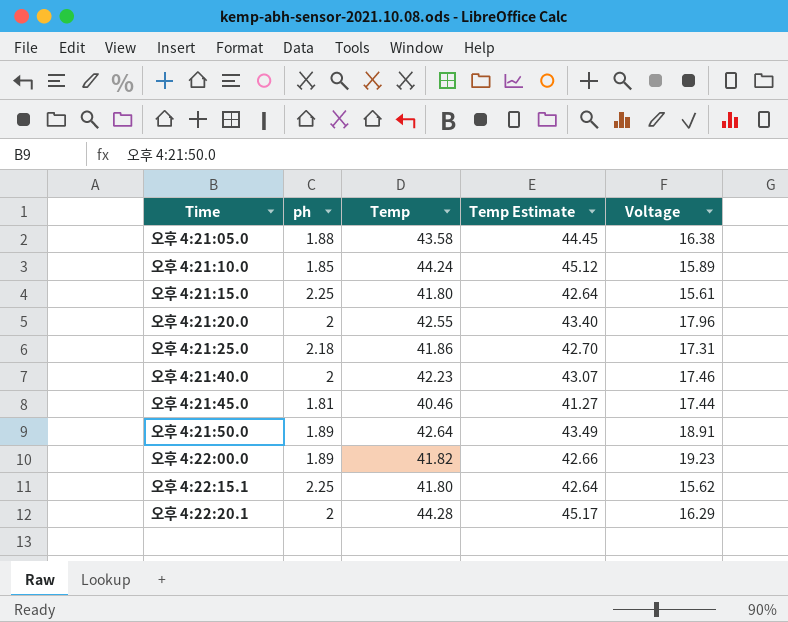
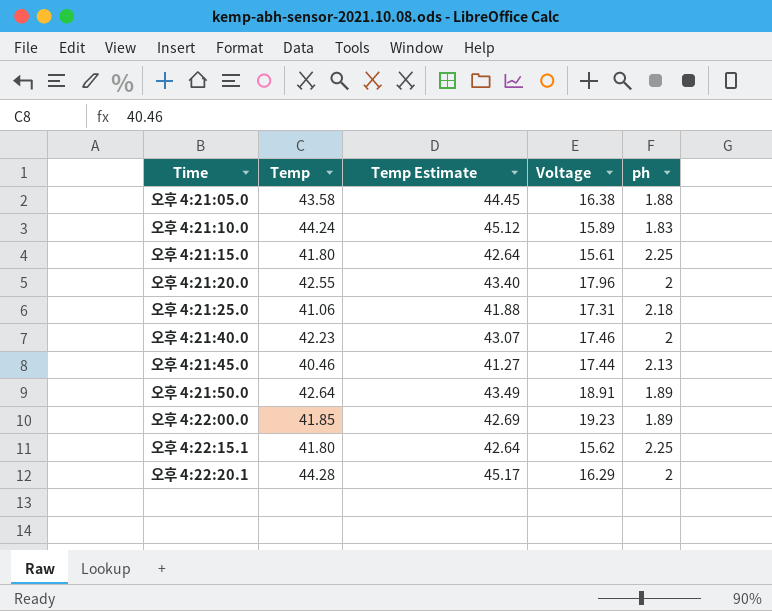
column ph | position: 2 -> 5
오후 4:21:10.0 | ph: 1.85 -> 1.83
오후 4:21:25.0 | Temp: 41.86 -> 41.06
오후 4:21:25.0 | Temp Estimate: 42.70 -> 41.88
오후 4:21:45.0 | ph: 1.81 -> 2.13
오후 4:22:00.0 | Temp: 41.82 -> 41.85
오후 4:22:00.0 | Temp Estimate: 42.66 -> 42.69

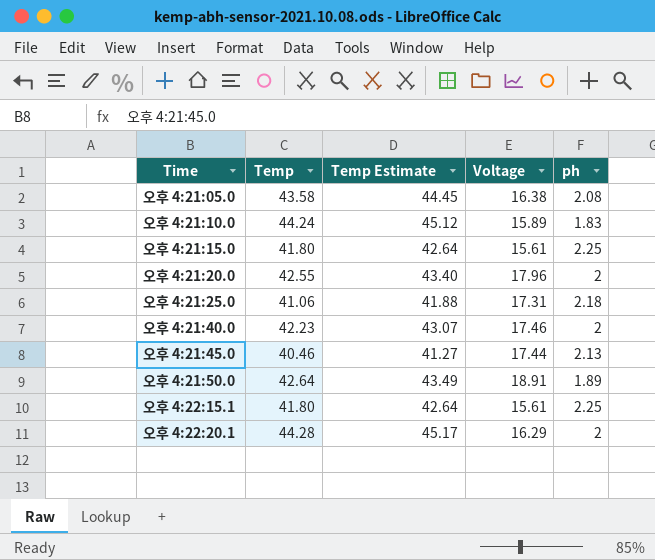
row 오후 4:22:00.0: 41.85 | 42.69 | 19.23 | 1.89 -> none
오후 4:21:05.0 | ph: 1.88 -> 2.08
오후 4:22:15.1 | Voltage: 15.62 -> 15.61

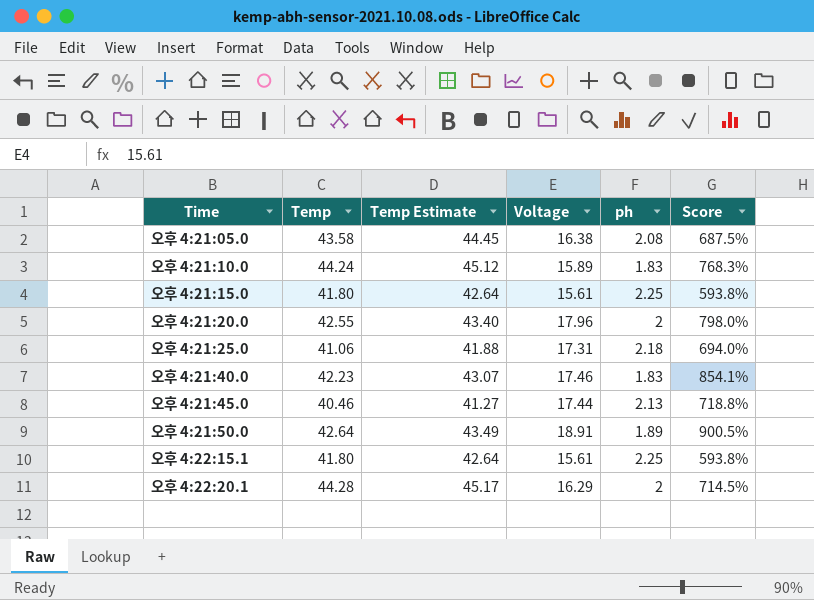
column Score | formula: none -> ([Voltage] - [ph]) / [ph]
오후 4:21:40.0 | ph: 2 -> 1.83

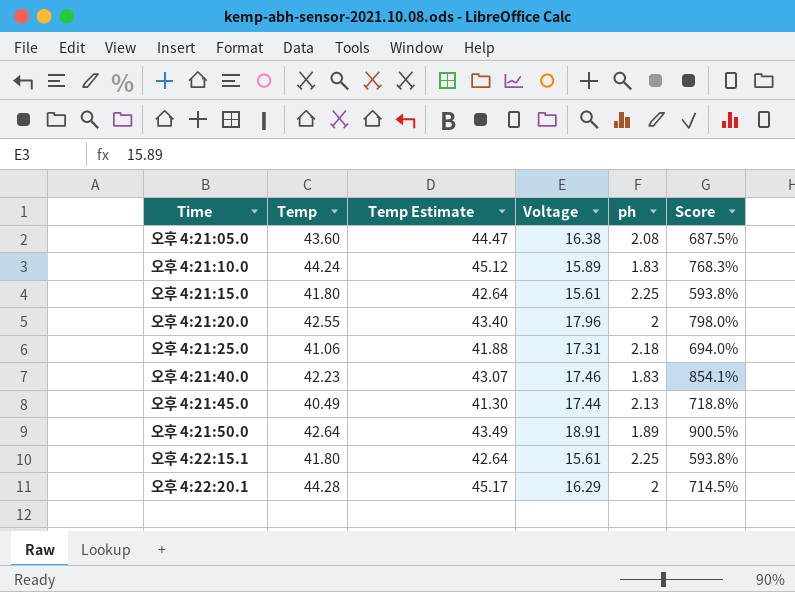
오후 4:21:05.0 | Temp: 43.58 -> 43.60
오후 4:21:05.0 | Temp Estimate: 44.45 -> 44.47
오후 4:21:45.0 | Temp: 40.46 -> 40.49
오후 4:21:45.0 | Temp Estimate: 41.27 -> 41.30

